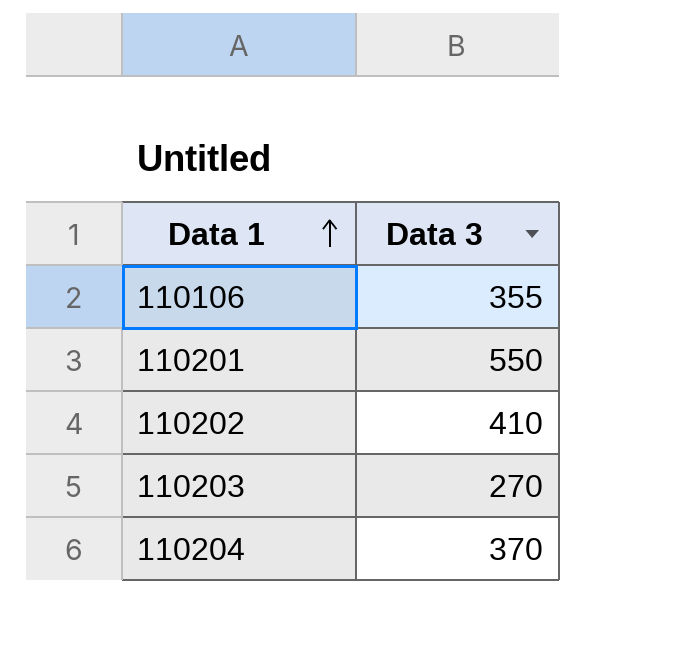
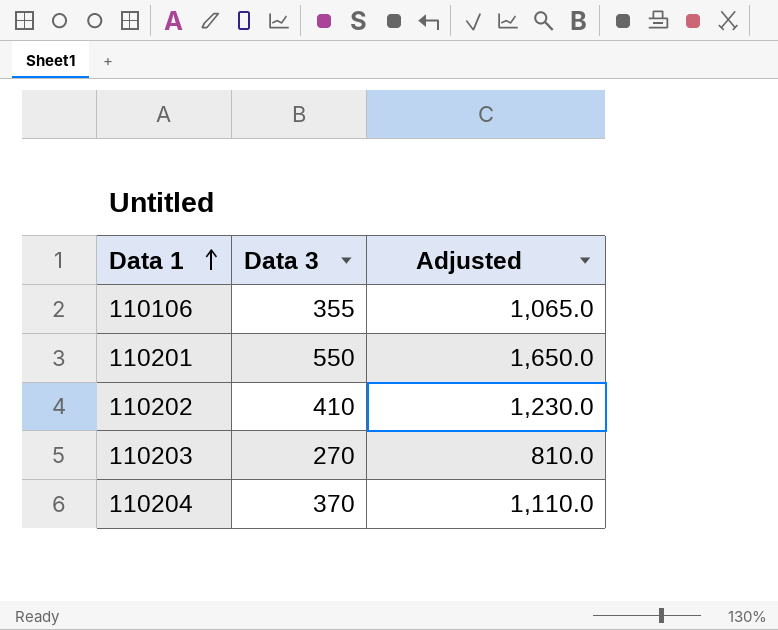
column Adjusted | formula: none -> [Data 3] * 3

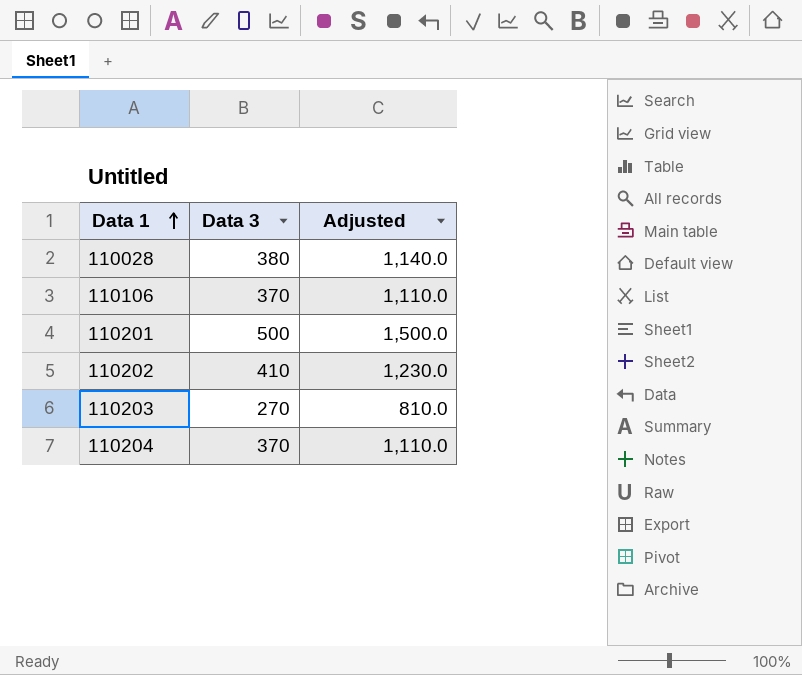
row 110028: none -> 380 | 1,140.0
110106 | Data 3: 355 -> 370
110106 | Adjusted: 1,065.0 -> 1,110.0
110201 | Data 3: 550 -> 500
110201 | Adjusted: 1,650.0 -> 1,500.0

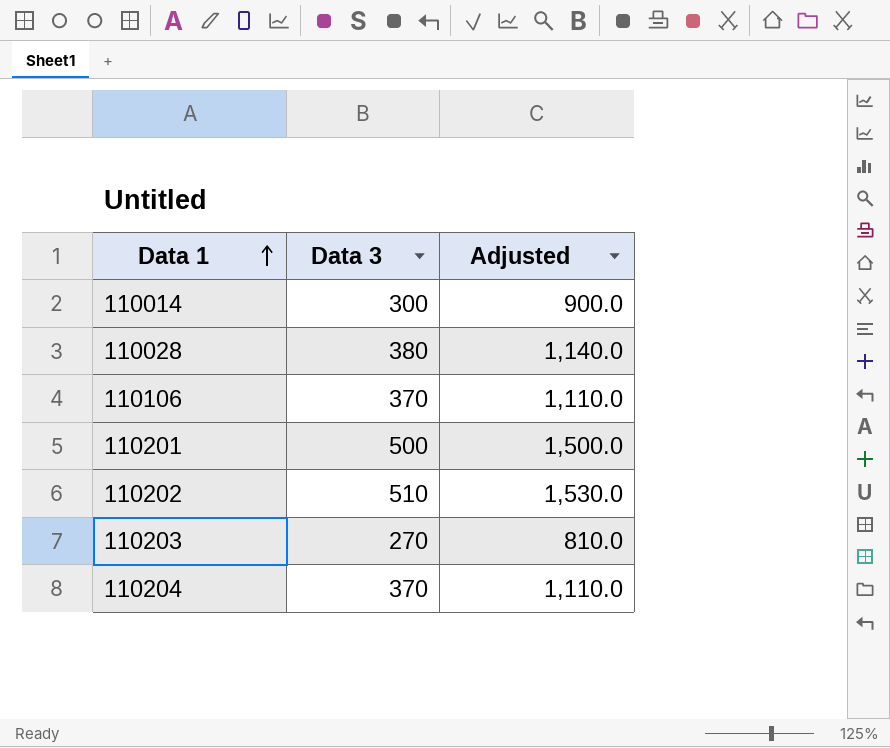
row 110014: none -> 300 | 900.0
110202 | Data 3: 410 -> 510
110202 | Adjusted: 1,230.0 -> 1,530.0

